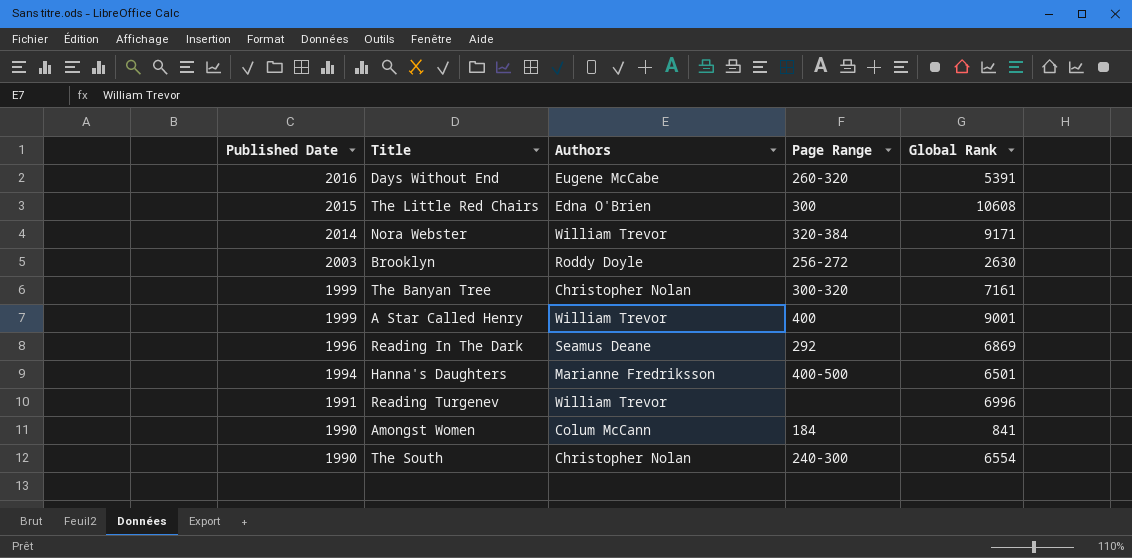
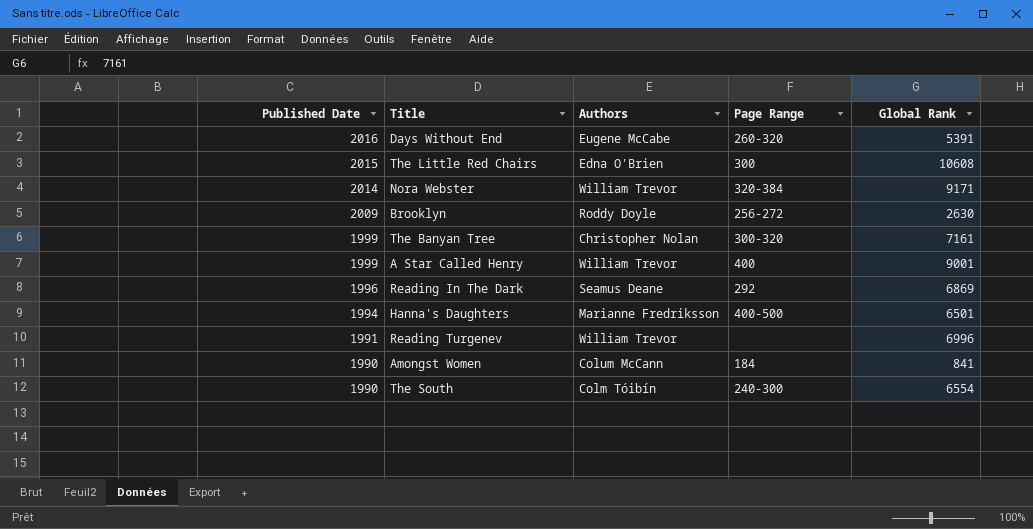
Brooklyn | Published Date: 2003 -> 2009
The South | Authors: Christopher Nolan -> Colm Tóibín

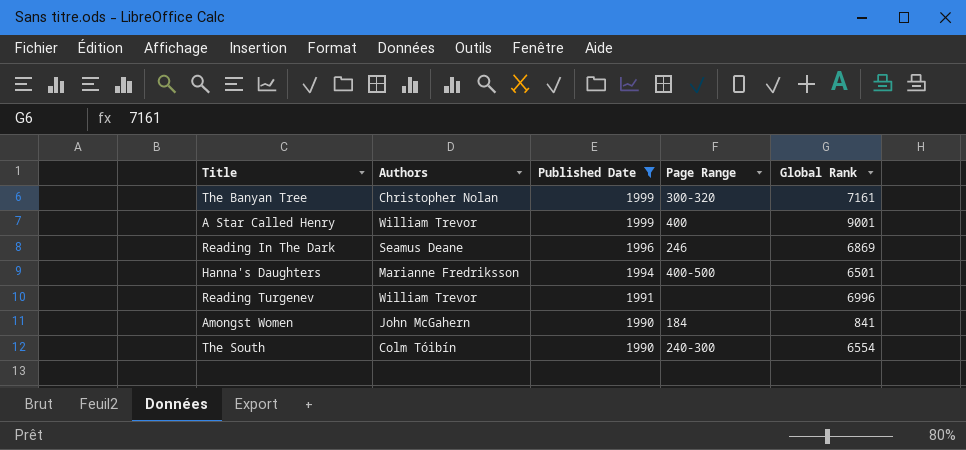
filter: none -> Published Date <= 1999
column Published Date | position: 1 -> 3
Reading In The Dark | Page Range: 292 -> 246
Amongst Women | Authors: Colum McCann -> John McGahern

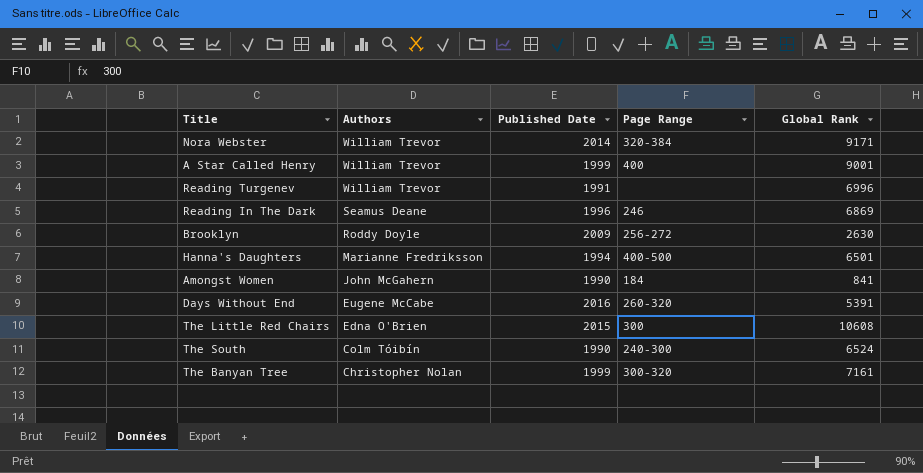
filter: Published Date <= 1999 -> none
row order: Published Date descending -> Authors descending
The South | Global Rank: 6554 -> 6524

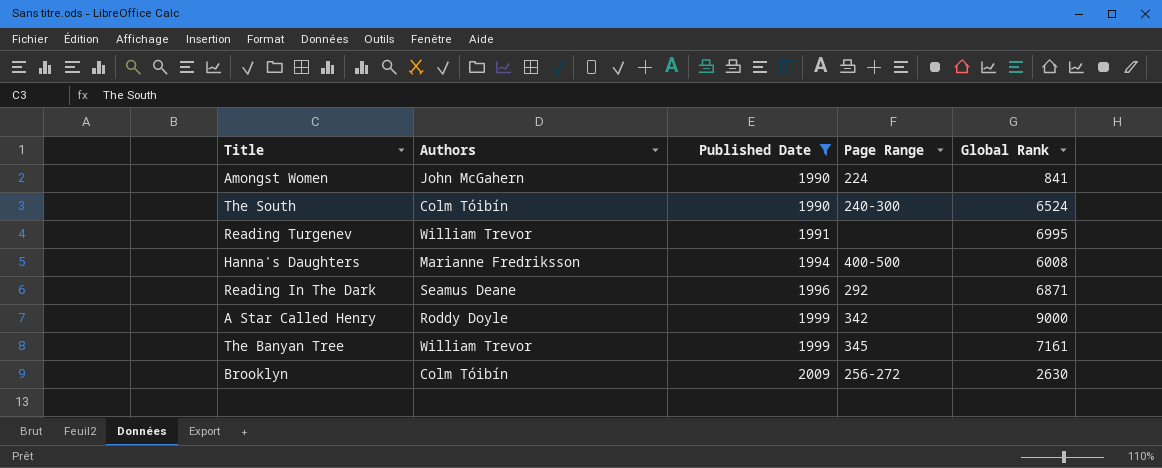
filter: none -> Published Date <= 2009
row order: Authors descending -> Published Date ascending
Amongst Women | Page Range: 184 -> 224
Reading Turgenev | Global Rank: 6996 -> 6995
Hanna's Daughters | Global Rank: 6501 -> 6008
Reading In The Dark | Page Range: 246 -> 292
Reading In The Dark | Global Rank: 6869 -> 6871
A Star Called Henry | Authors: William Trevor -> Roddy Doyle
A Star Called Henry | Page Range: 400 -> 342
A Star Called Henry | Global Rank: 9001 -> 9000
The Banyan Tree | Authors: Christopher Nolan -> William Trevor
The Banyan Tree | Page Range: 300-320 -> 345
Brooklyn | Authors: Roddy Doyle -> Colm Tóibín

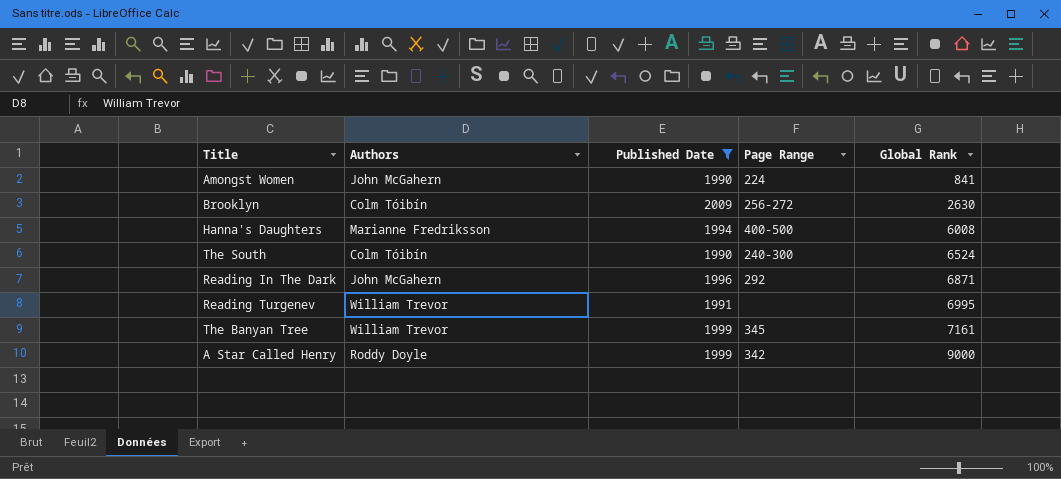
row order: Published Date ascending -> Global Rank ascending
Reading In The Dark | Authors: Seamus Deane -> John McGahern

